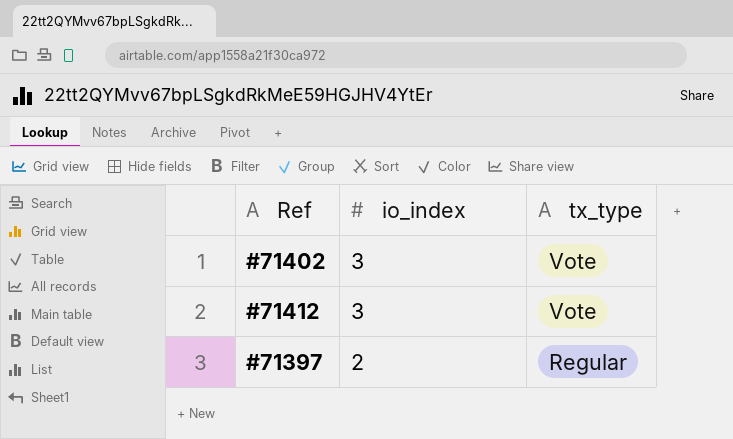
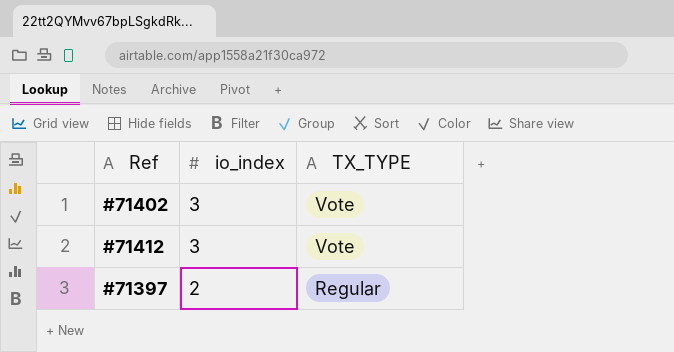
column name: tx_type -> TX_TYPE

